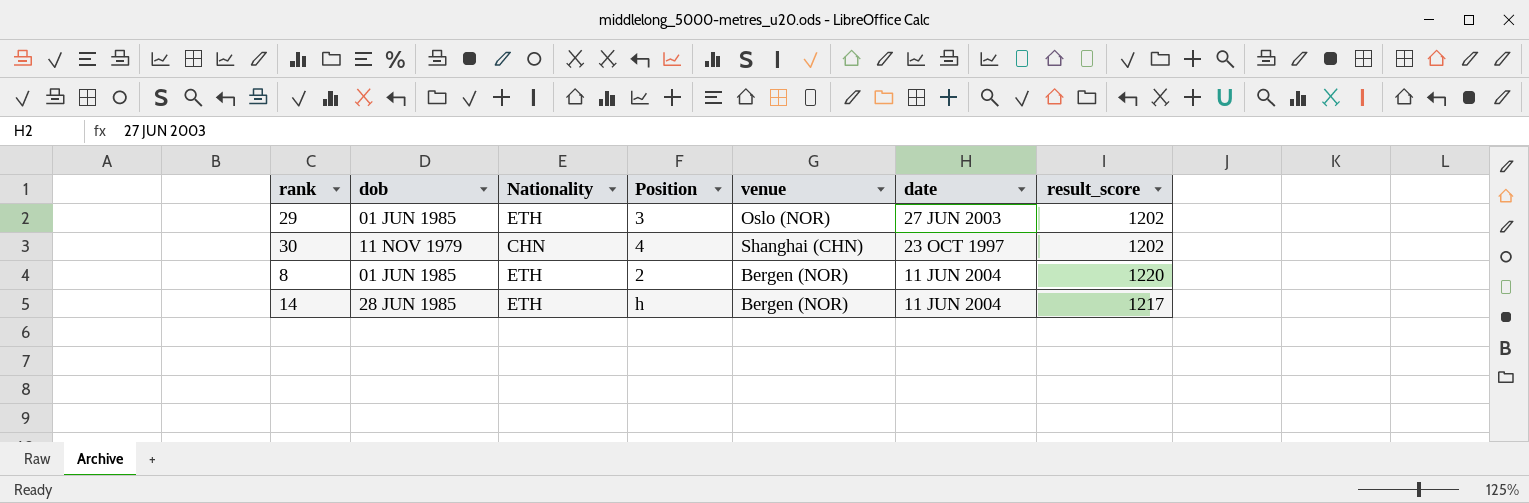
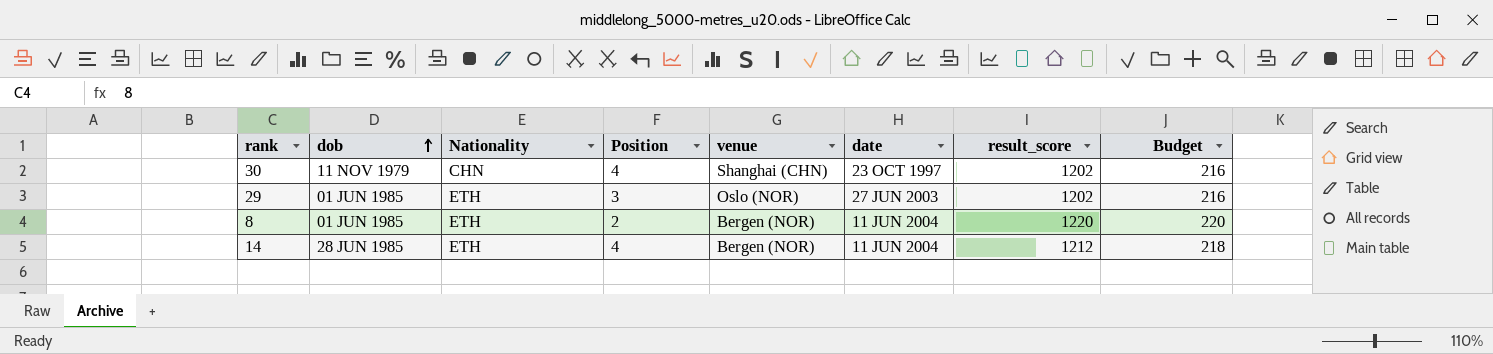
row order: none -> dob ascending
column Budget | formula: none -> [result_score] * 0.18
14 | Position: h -> 4
14 | result_score: 1217 -> 1212

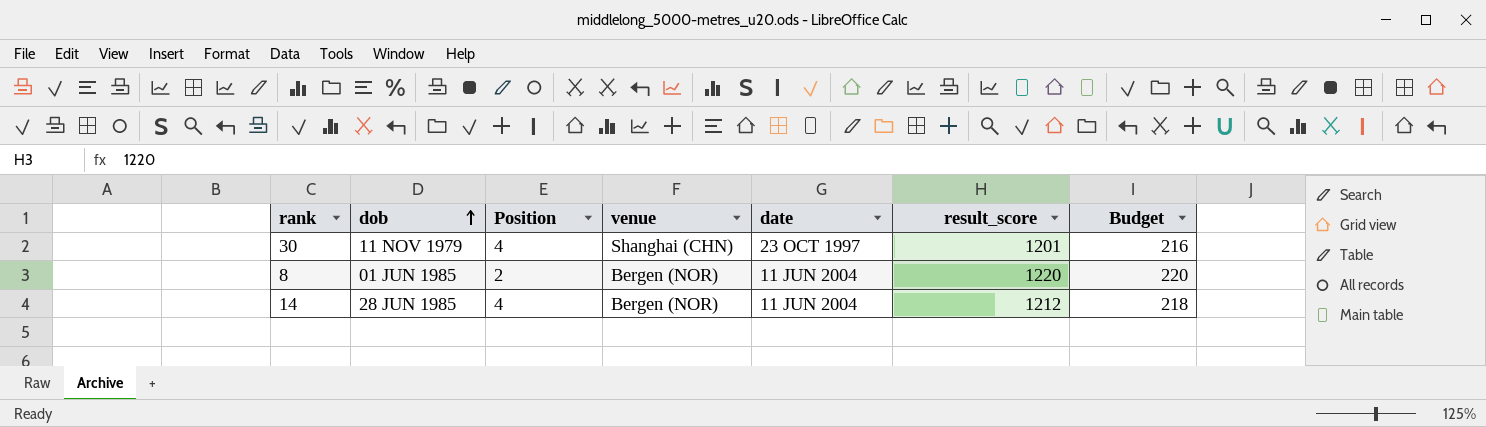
column Nationality | position: 3 -> none
row 29: 01 JUN 1985 | ETH | 3 | Oslo (NOR) | 27 JUN 2003 | 1202 | 216 -> none
30 | result_score: 1202 -> 1201

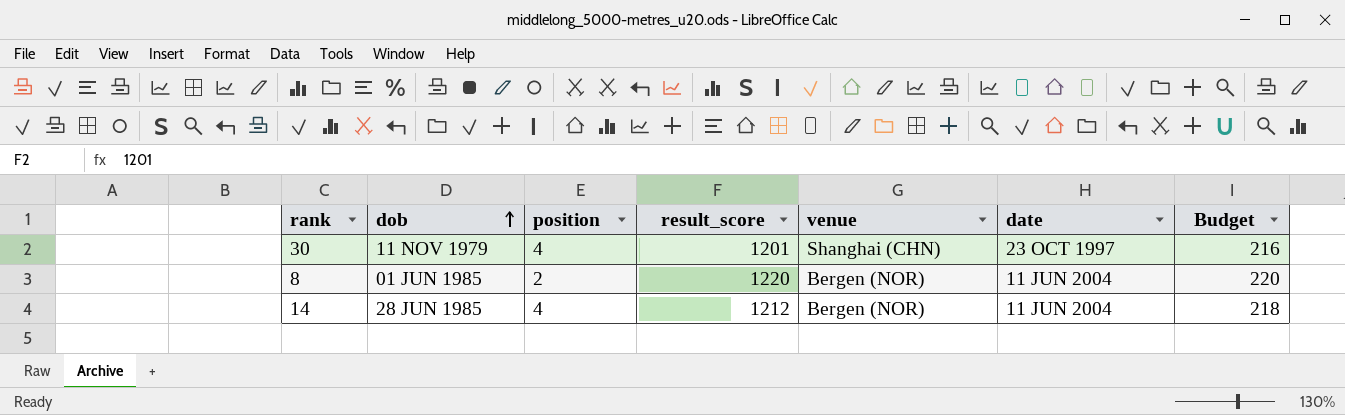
column name: Position -> position
column result_score | position: 6 -> 4

